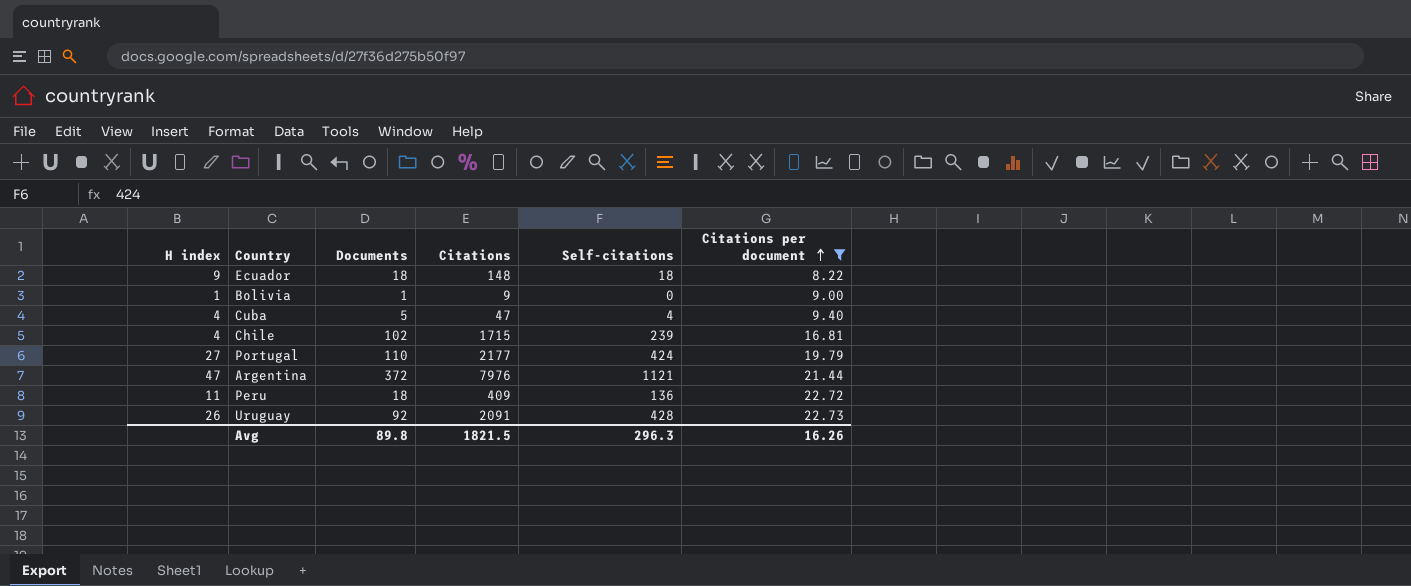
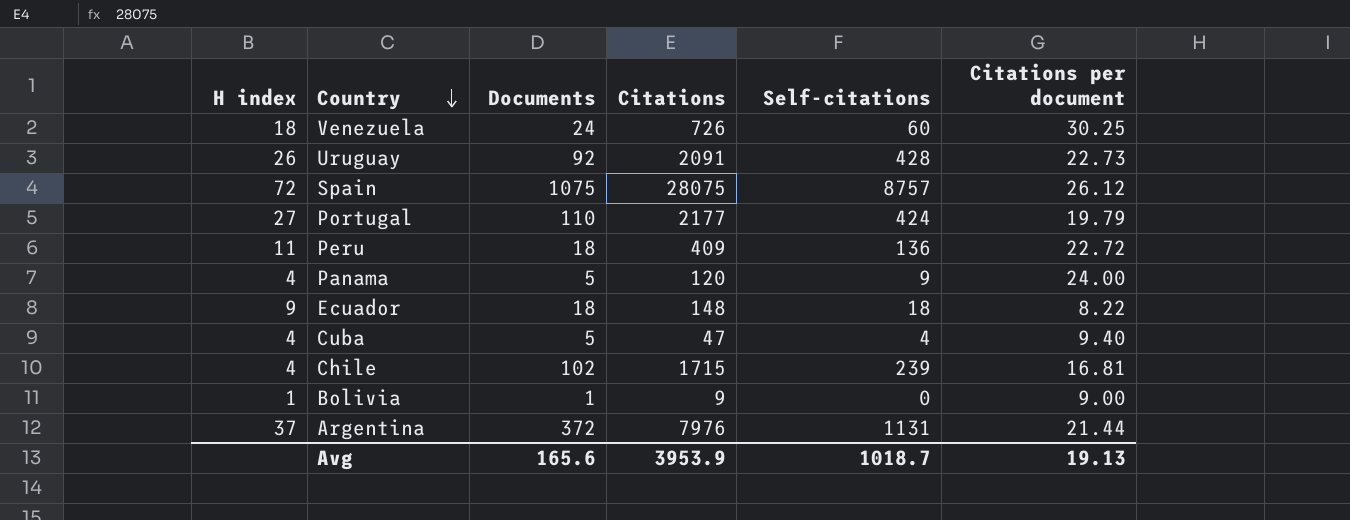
filter: Citations per document <= 22.73 -> none
row order: Citations per document ascending -> Country descending
Argentina | H index: 47 -> 37
Argentina | Self-citations: 1121 -> 1131
Avg | Documents: 89.8 -> 165.6
Avg | Citations: 1821.5 -> 3953.9
Avg | Self-citations: 296.3 -> 1018.7
Avg | Citations per document: 16.26 -> 19.13

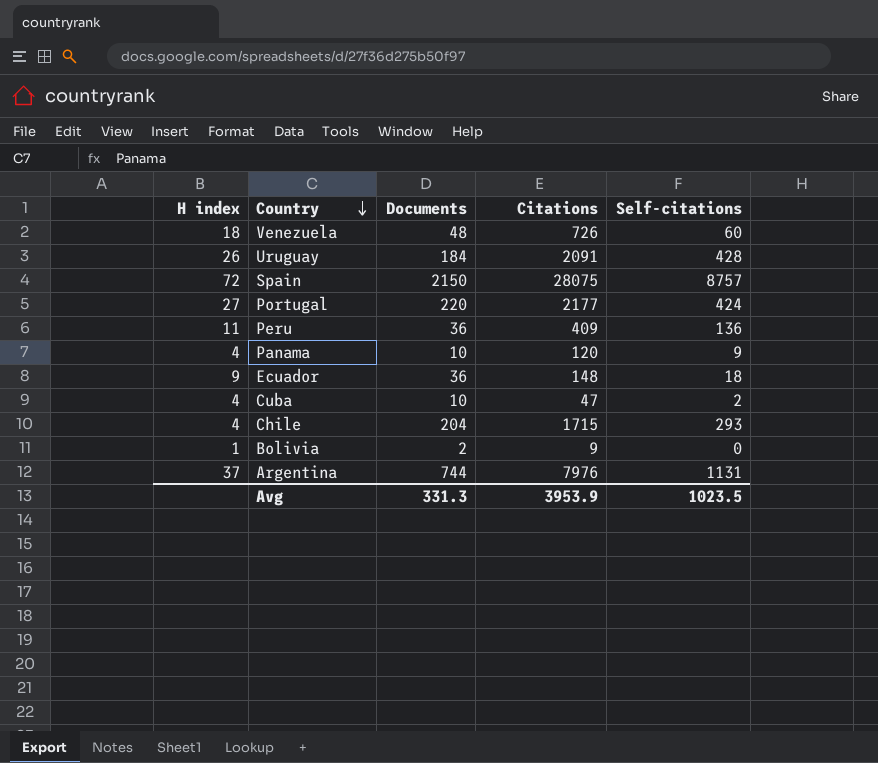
column Citations per document | formula: [Citations] / [Documents] -> none
Venezuela | Documents: 24 -> 48
Uruguay | Documents: 92 -> 184
Spain | Documents: 1075 -> 2150
Portugal | Documents: 110 -> 220
Peru | Documents: 18 -> 36
Panama | Documents: 5 -> 10
Ecuador | Documents: 18 -> 36
Cuba | Documents: 5 -> 10
Cuba | Self-citations: 4 -> 2
Chile | Documents: 102 -> 204
Chile | Self-citations: 239 -> 293
Bolivia | Documents: 1 -> 2
Argentina | Documents: 372 -> 744
Avg | Documents: 165.6 -> 331.3
Avg | Self-citations: 1018.7 -> 1023.5

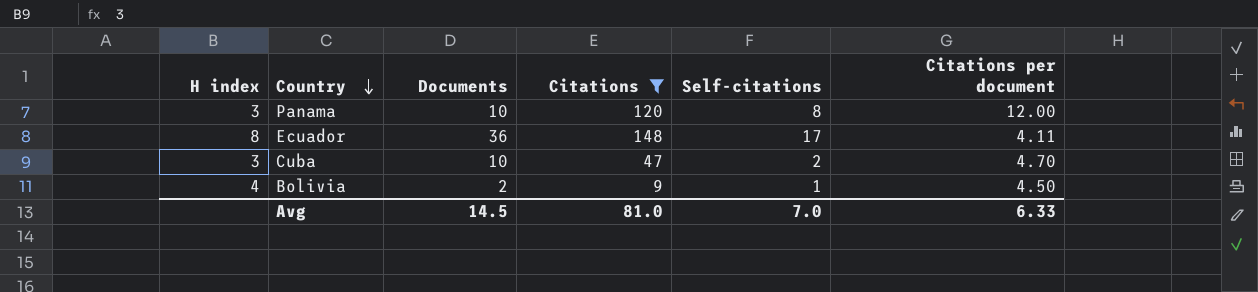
filter: none -> Citations <= 148
column Citations per document | formula: none -> [Citations] / [Documents]
Panama | H index: 4 -> 3
Panama | Self-citations: 9 -> 8
Ecuador | H index: 9 -> 8
Ecuador | Self-citations: 18 -> 17
Cuba | H index: 4 -> 3
Bolivia | H index: 1 -> 4
Bolivia | Self-citations: 0 -> 1
Avg | Documents: 331.3 -> 14.5
Avg | Citations: 3953.9 -> 81.0
Avg | Self-citations: 1023.5 -> 7.0

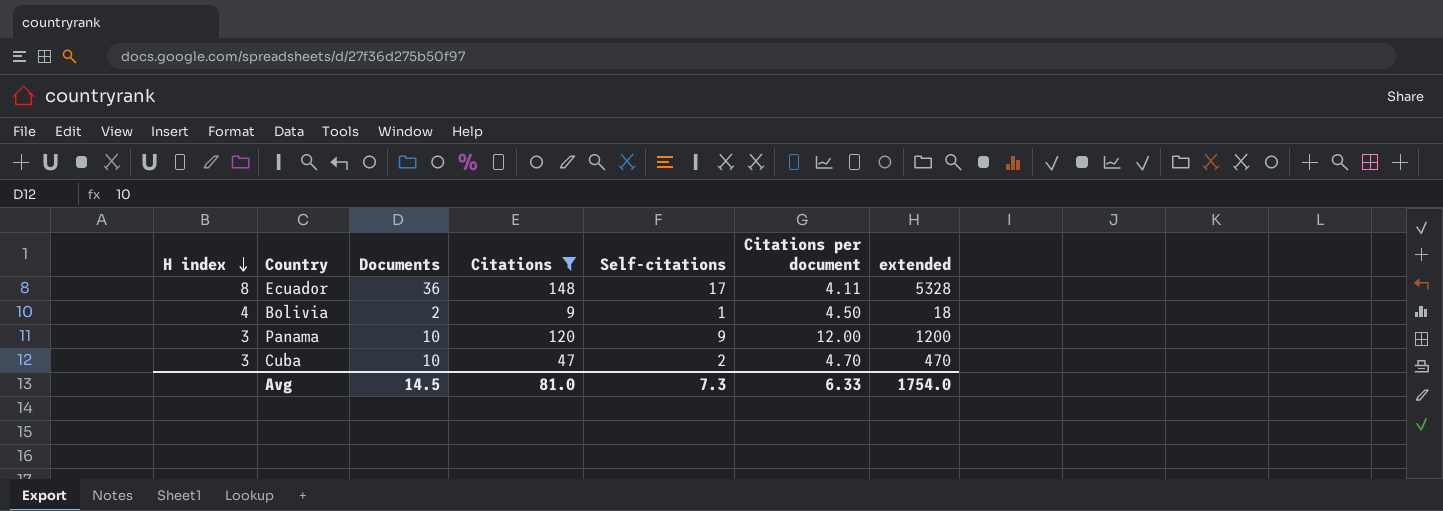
row order: Country descending -> H index descending
column extended | formula: none -> [Documents] * [Citations]
Panama | Self-citations: 8 -> 9
Avg | Self-citations: 7.0 -> 7.3

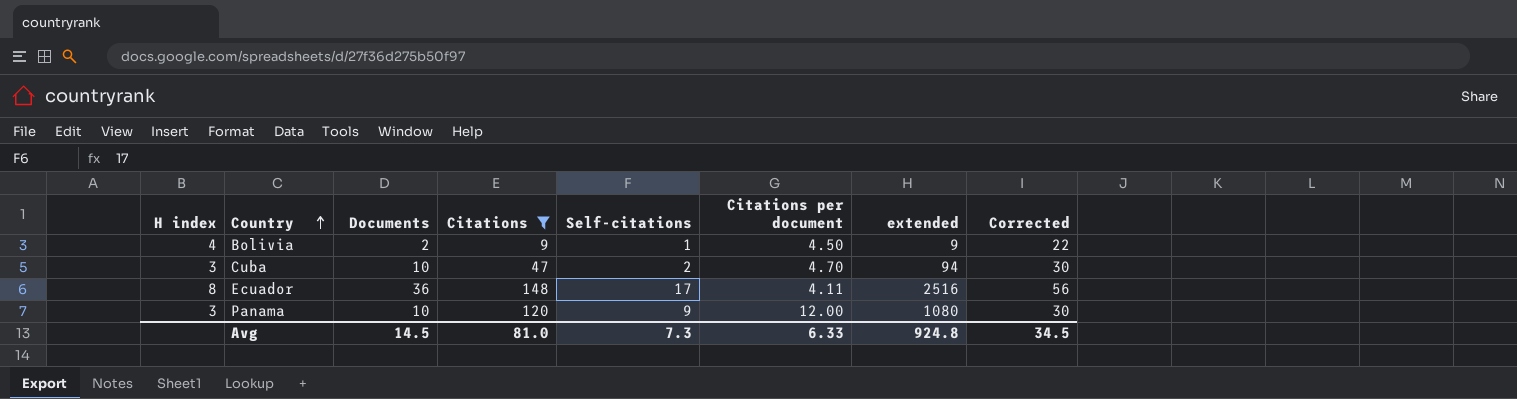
row order: H index descending -> Country ascending
column extended | formula: [Documents] * [Citations] -> [Citations] * [Self-citations]
column Corrected | formula: none -> [Documents] + 20
Avg | extended: 1754.0 -> 924.8

